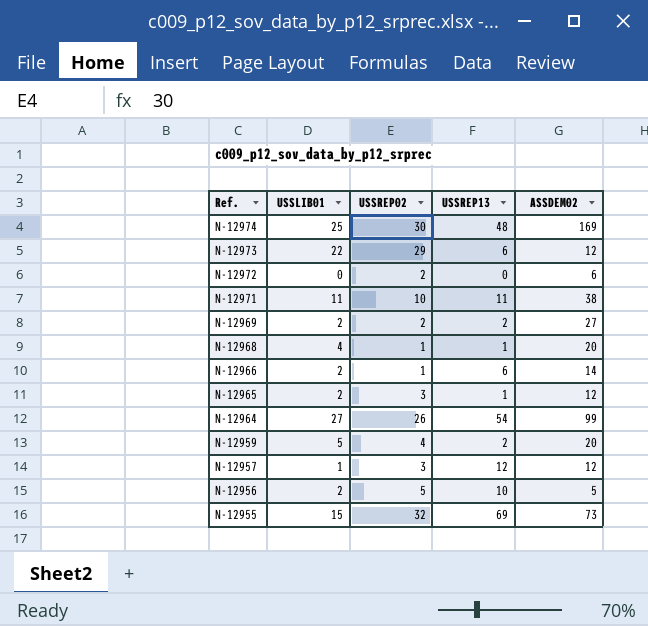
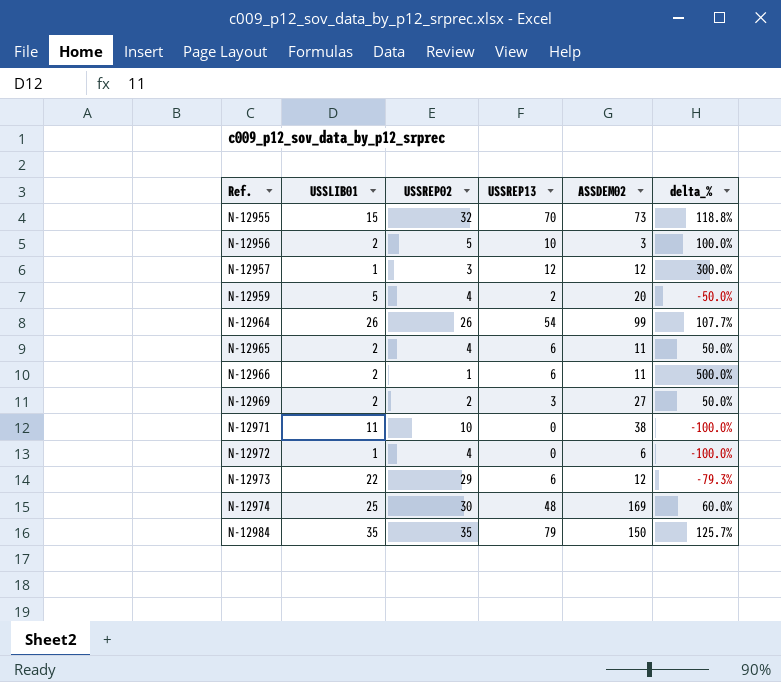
row order: Ref. descending -> Ref. ascending
column delta_% | formula: none -> ([USSREP13] - [USSREP02]) / [USSREP02]
row N-12968: 4 | 1 | 1 | 20 -> none
N-12955 | USSREP13: 69 -> 70
N-12956 | ASSDEM02: 5 -> 3
N-12964 | USSLIB01: 27 -> 26
N-12965 | USSREP02: 3 -> 4
N-12965 | USSREP13: 1 -> 6
N-12965 | ASSDEM02: 12 -> 11
N-12966 | ASSDEM02: 14 -> 11
N-12969 | USSREP13: 2 -> 3
N-12971 | USSREP13: 11 -> 0
N-12972 | USSLIB01: 0 -> 1
N-12972 | USSREP02: 2 -> 4
row N-12984: none -> 35 | 35 | 79 | 150 | 125.7%

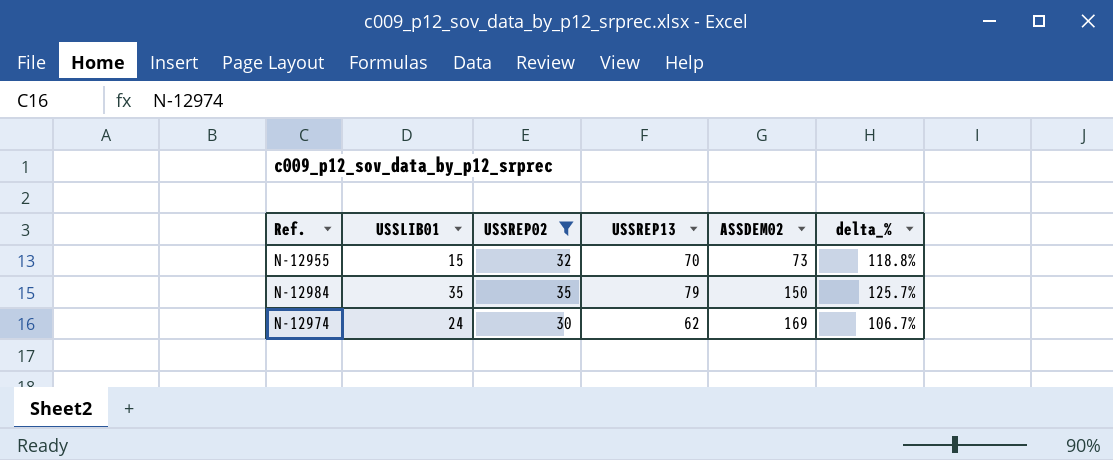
filter: none -> USSREP02 >= 30
row order: Ref. ascending -> ASSDEM02 ascending
N-12974 | USSLIB01: 25 -> 24
N-12974 | USSREP13: 48 -> 62
N-12974 | delta_%: 60.0% -> 106.7%

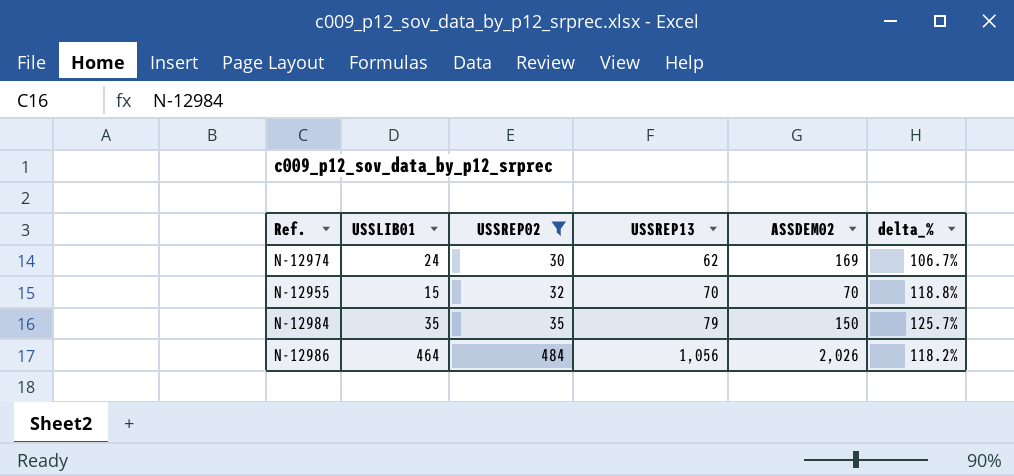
row order: ASSDEM02 ascending -> USSREP02 ascending
N-12955 | ASSDEM02: 73 -> 70
row N-12986: none -> 464 | 484 | 1,056 | 2,026 | 118.2%

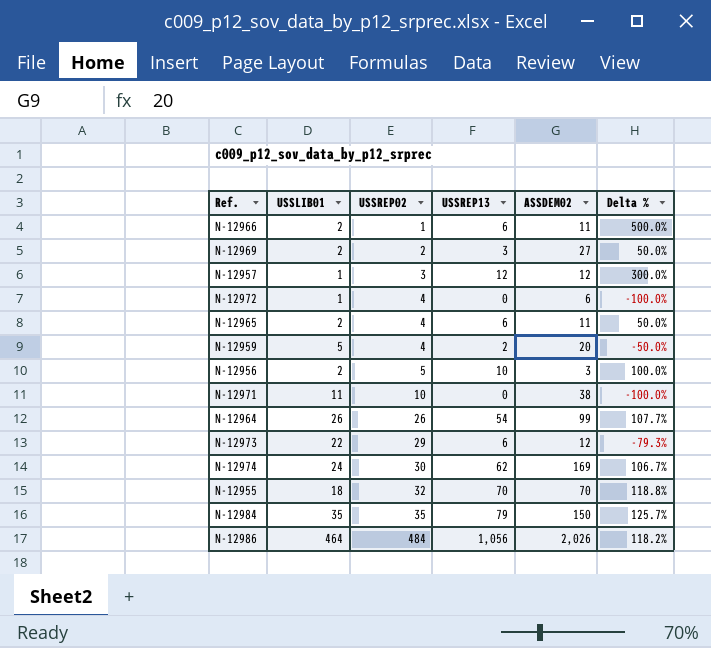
filter: USSREP02 >= 30 -> none
column name: delta_% -> Delta %
N-12955 | USSLIB01: 15 -> 18

